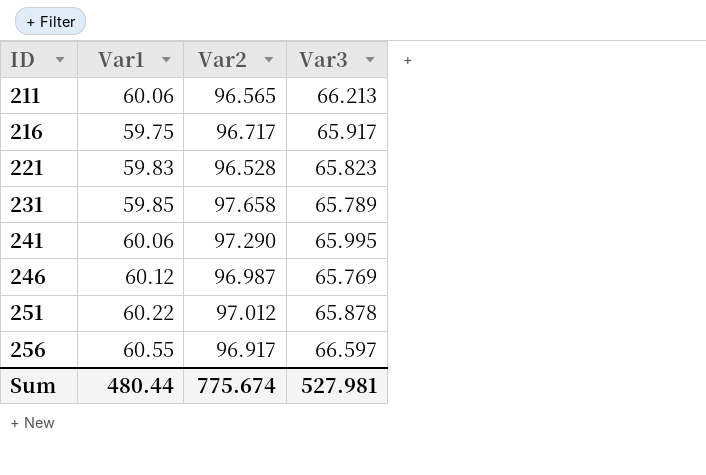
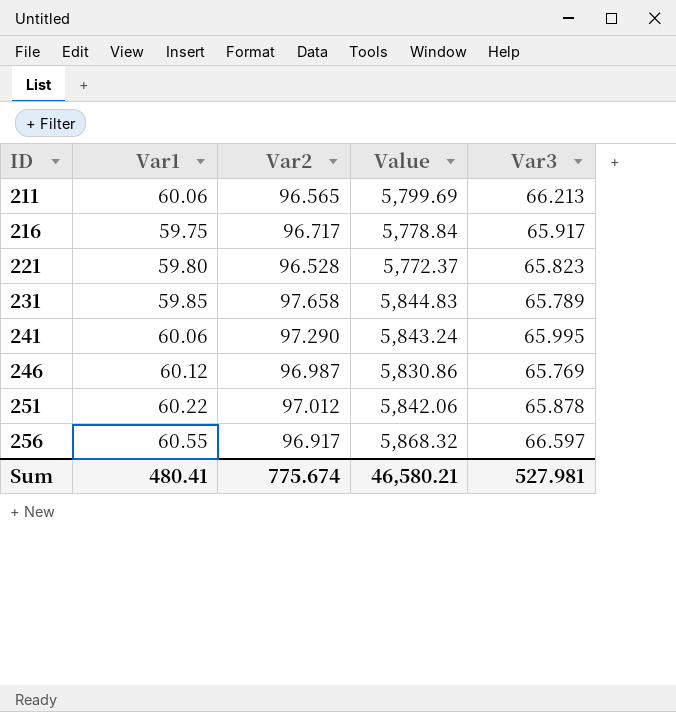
column Value | formula: none -> [Var1] * [Var2]
221 | Var1: 59.83 -> 59.80
Sum | Var1: 480.44 -> 480.41

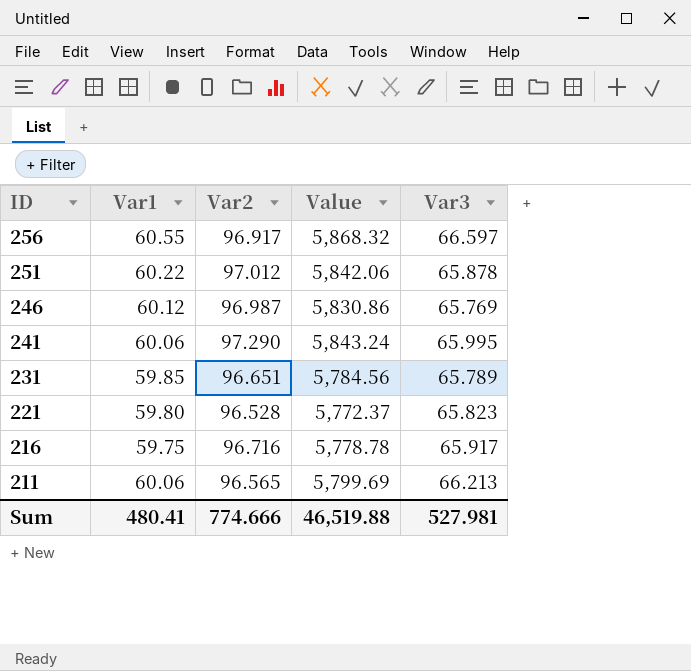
row order: ID ascending -> ID descending
231 | Var2: 97.658 -> 96.651
231 | Value: 5,844.83 -> 5,784.56
216 | Var2: 96.717 -> 96.716
216 | Value: 5,778.84 -> 5,778.78
Sum | Var2: 775.674 -> 774.666
Sum | Value: 46,580.21 -> 46,519.88

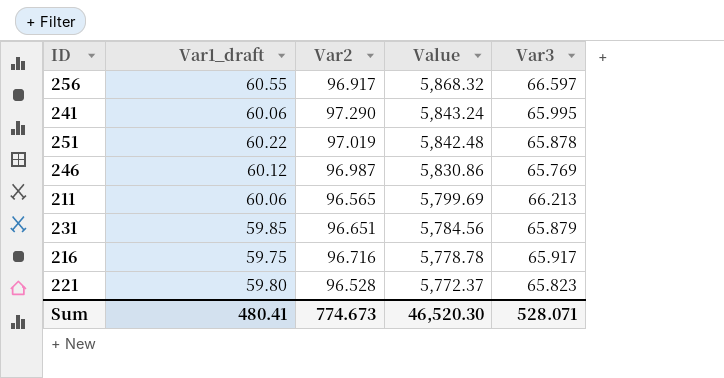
row order: ID descending -> Value descending
column name: Var1 -> Var1_draft
251 | Var2: 97.012 -> 97.019
251 | Value: 5,842.06 -> 5,842.48
231 | Var3: 65.789 -> 65.879
Sum | Var2: 774.666 -> 774.673
Sum | Value: 46,519.88 -> 46,520.30
Sum | Var3: 527.981 -> 528.071

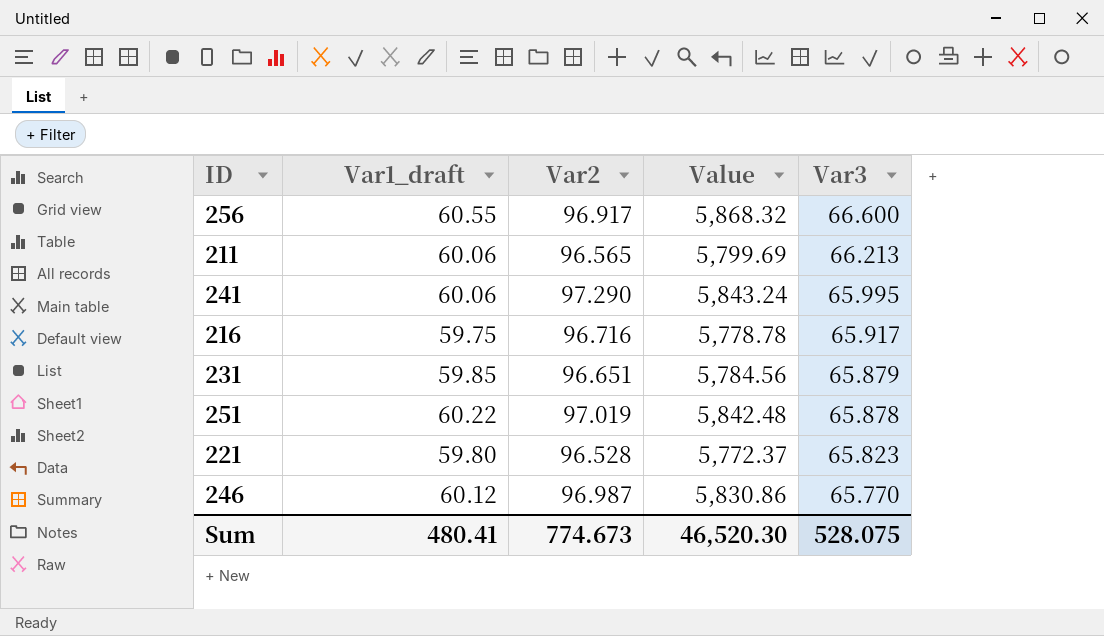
row order: Value descending -> Var3 descending
256 | Var3: 66.597 -> 66.600
246 | Var3: 65.769 -> 65.770
Sum | Var3: 528.071 -> 528.075

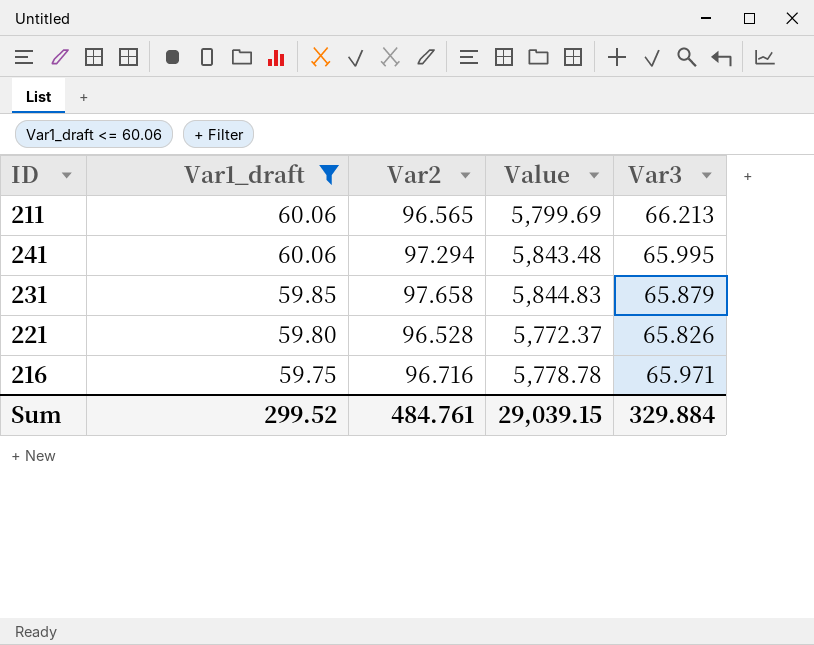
filter: none -> Var1_draft <= 60.06
row order: Var3 descending -> Var1_draft descending
241 | Var2: 97.290 -> 97.294
241 | Value: 5,843.24 -> 5,843.48
231 | Var2: 96.651 -> 97.658
231 | Value: 5,784.56 -> 5,844.83
221 | Var3: 65.823 -> 65.826
216 | Var3: 65.917 -> 65.971
Sum | Var1_draft: 480.41 -> 299.52
Sum | Var2: 774.673 -> 484.761
Sum | Value: 46,520.30 -> 29,039.15
Sum | Var3: 528.075 -> 329.884

